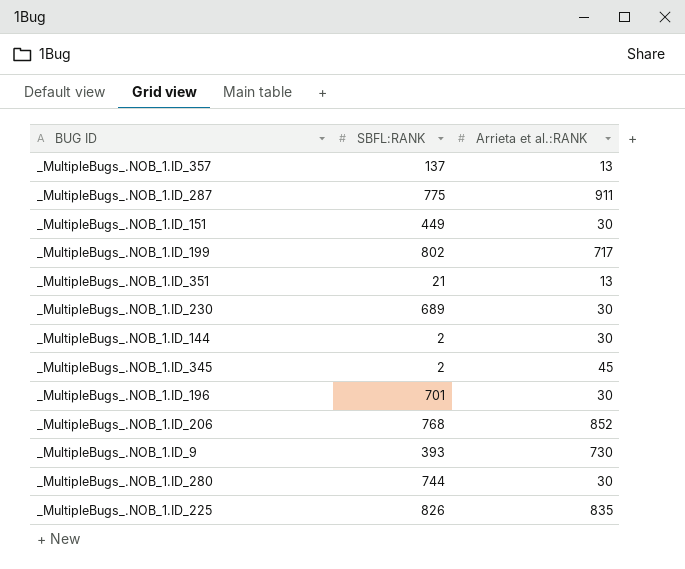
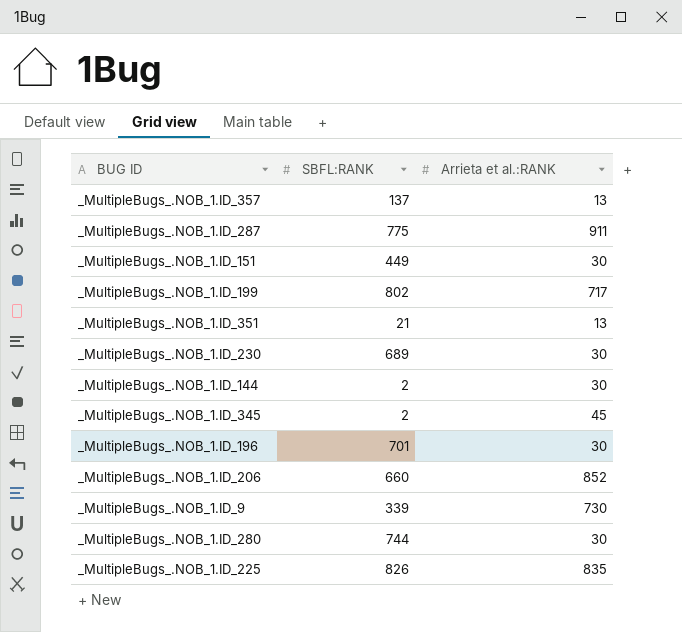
_MultipleBugs_.NOB_1.ID_206 | SBFL:RANK: 768 -> 660
_MultipleBugs_.NOB_1.ID_9 | SBFL:RANK: 393 -> 339

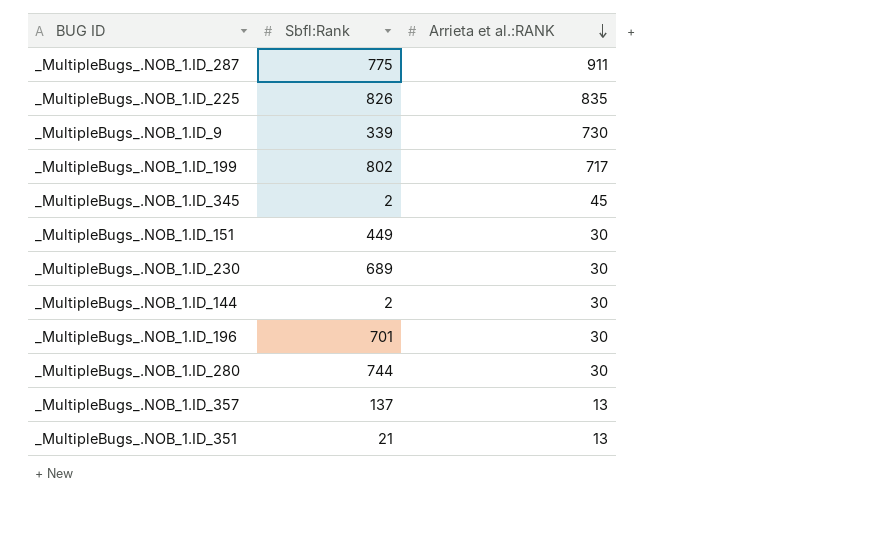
row order: none -> Arrieta et al.:RANK descending
column name: SBFL:RANK -> Sbfl:Rank
row _MultipleBugs_.NOB_1.ID_206: 660 | 852 -> none

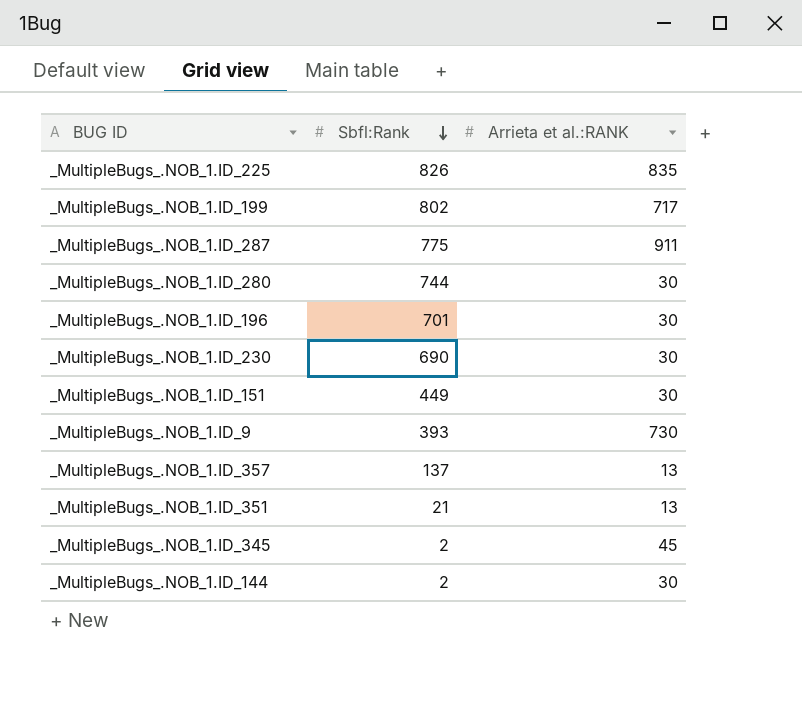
row order: Arrieta et al.:RANK descending -> Sbfl:Rank descending
_MultipleBugs_.NOB_1.ID_230 | Sbfl:Rank: 689 -> 690
_MultipleBugs_.NOB_1.ID_9 | Sbfl:Rank: 339 -> 393

